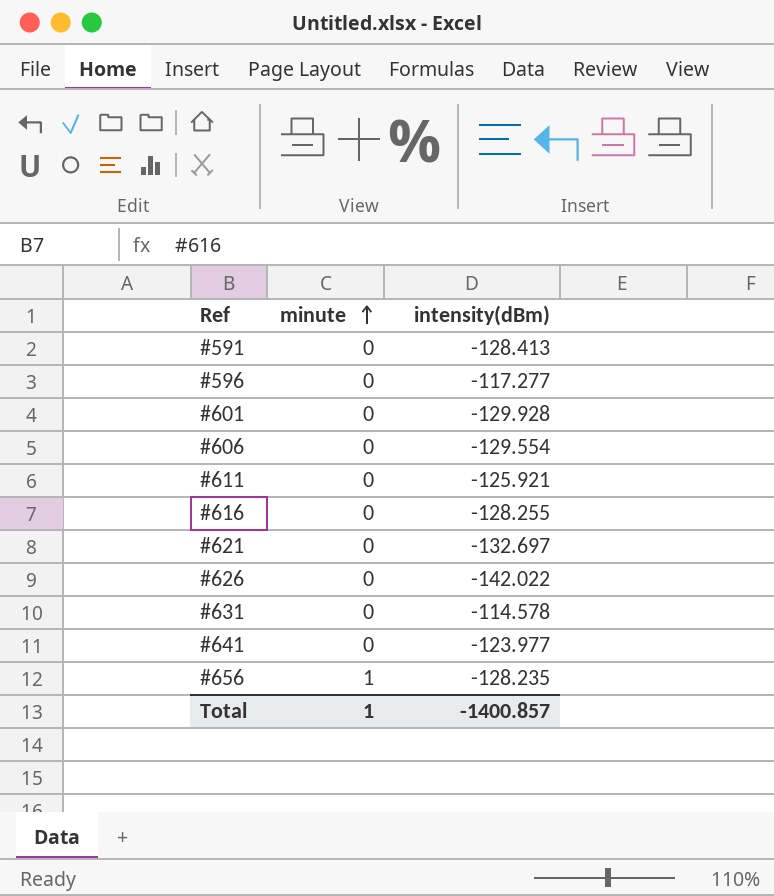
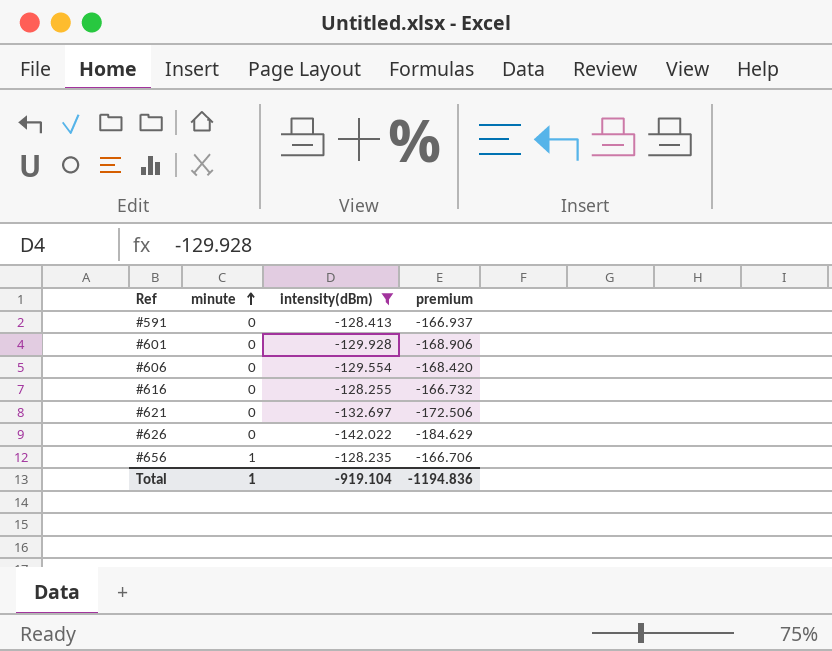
filter: none -> intensity(dBm) <= -128.235
column premium | formula: none -> [intensity(dBm)] * 1.3
Total | intensity(dBm): -1400.857 -> -919.104

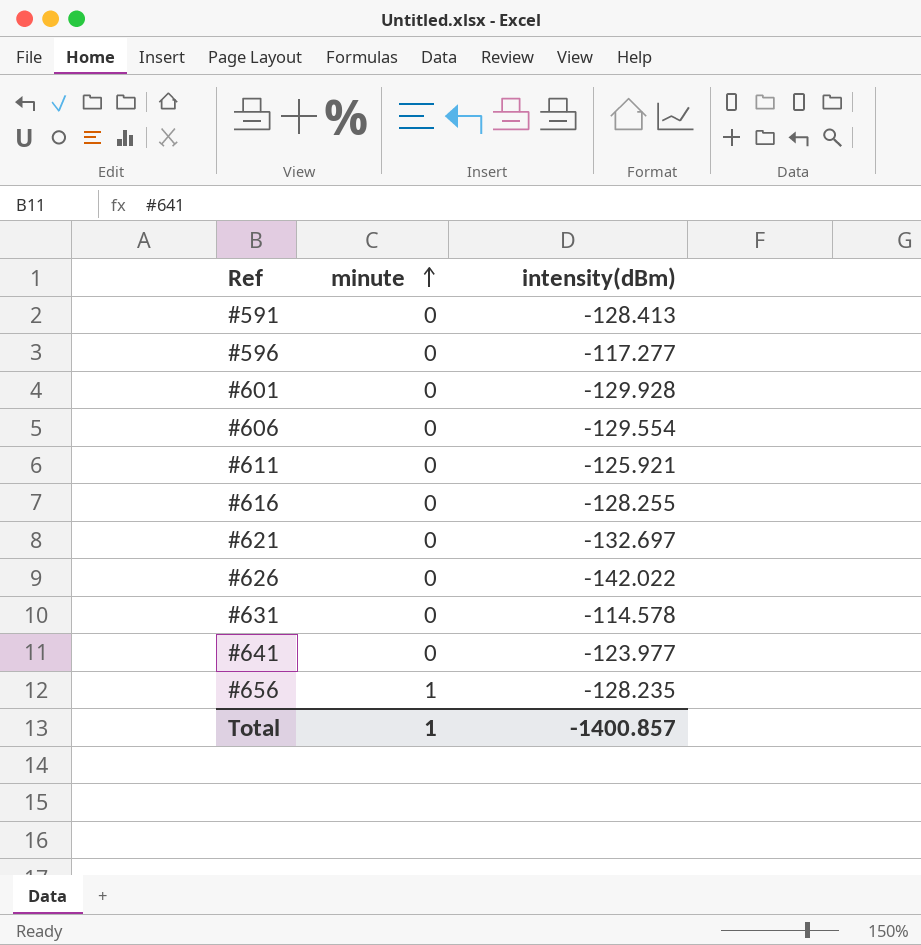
filter: intensity(dBm) <= -128.235 -> none
column premium | formula: [intensity(dBm)] * 1.3 -> none
Total | intensity(dBm): -919.104 -> -1400.857

